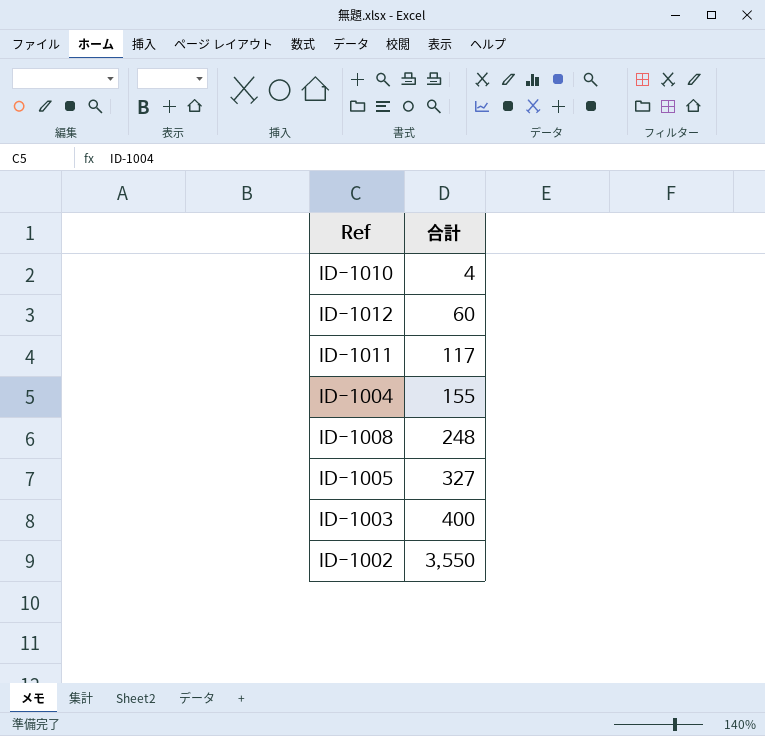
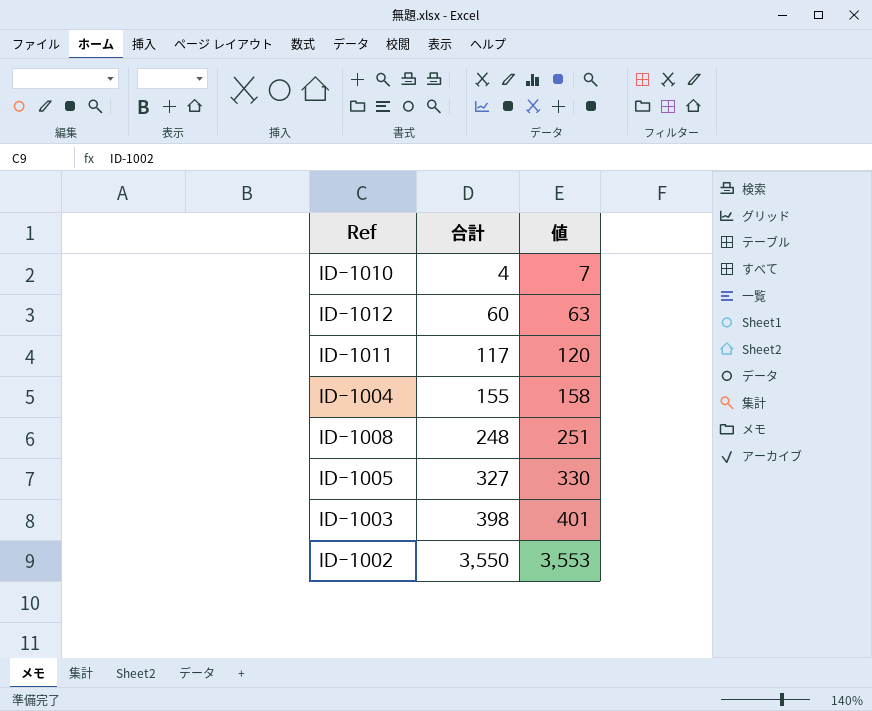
column 値 | formula: none -> [合計] + 3
ID-1003 | 合計: 400 -> 398

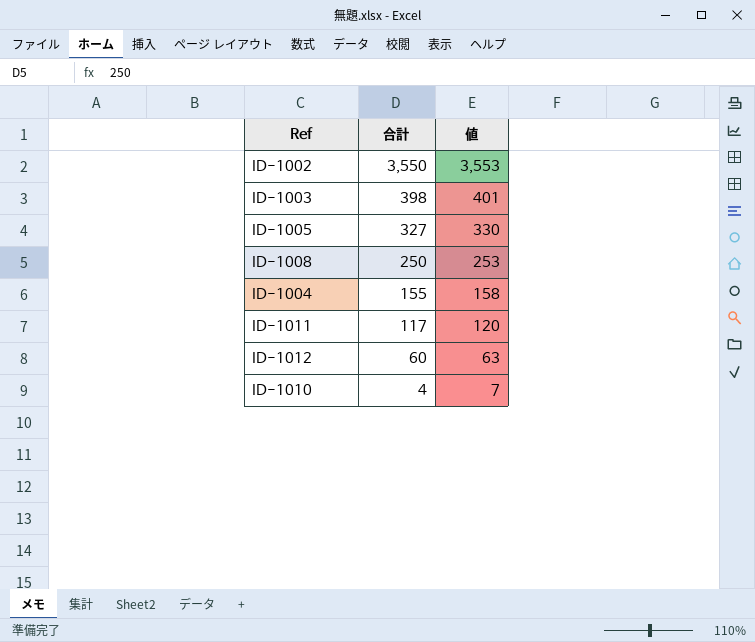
row order: 合計 ascending -> 合計 descending
ID-1008 | 合計: 248 -> 250
ID-1008 | 値: 251 -> 253

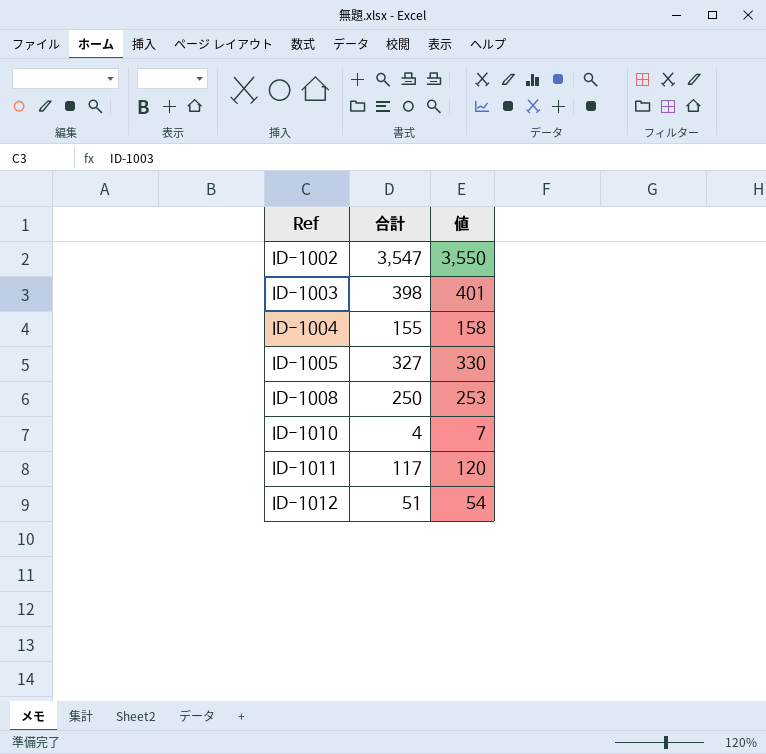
row order: 合計 descending -> Ref ascending
ID-1002 | 合計: 3,550 -> 3,547
ID-1002 | 値: 3,553 -> 3,550
ID-1012 | 合計: 60 -> 51
ID-1012 | 値: 63 -> 54

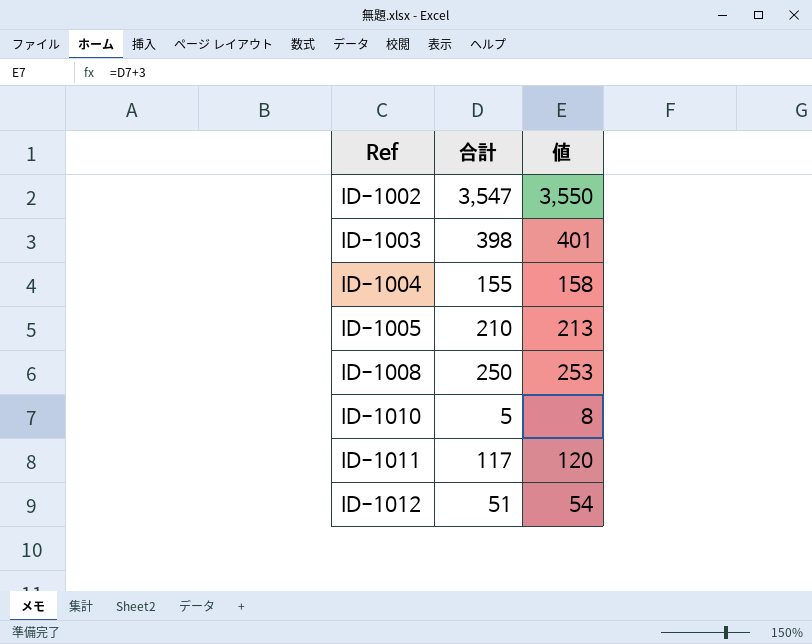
ID-1005 | 合計: 327 -> 210
ID-1005 | 値: 330 -> 213
ID-1010 | 合計: 4 -> 5
ID-1010 | 値: 7 -> 8

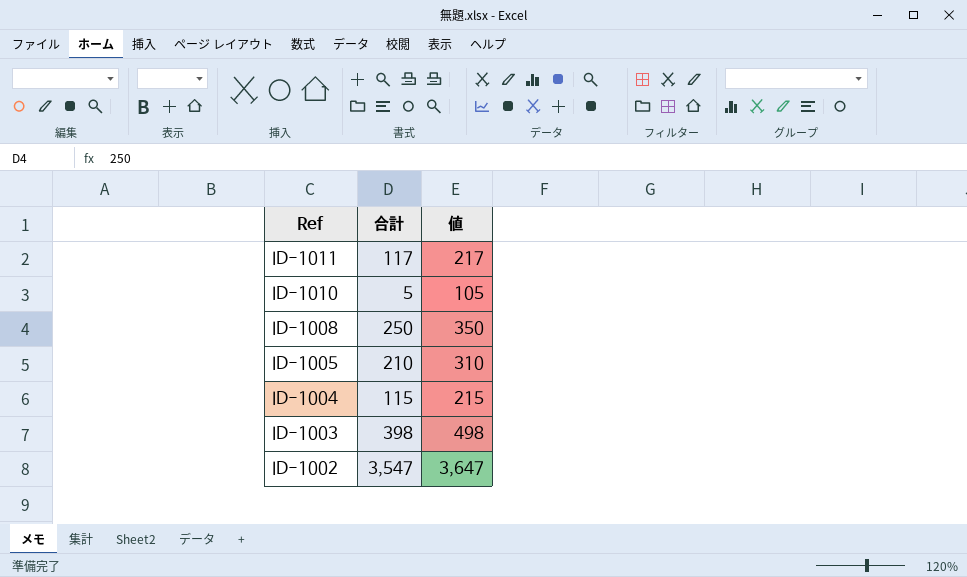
row order: Ref ascending -> Ref descending
column 値 | formula: [合計] + 3 -> [合計] + 100
row ID-1012: 51 | 54 -> none
ID-1004 | 合計: 155 -> 115

